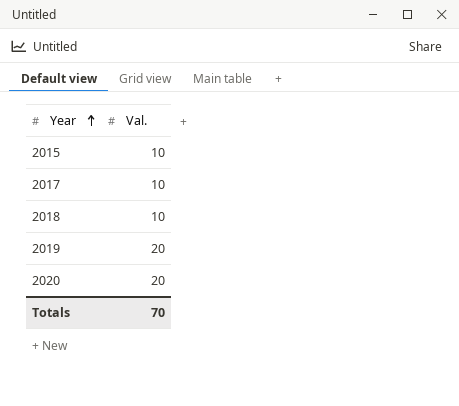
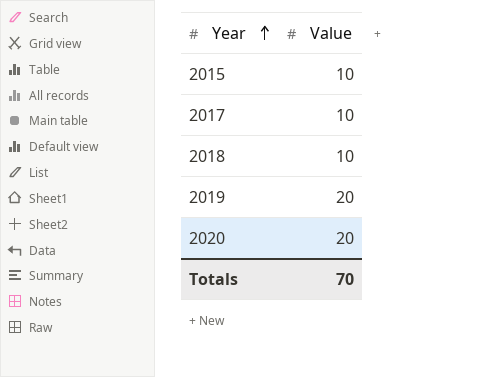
column name: Val. -> Value

